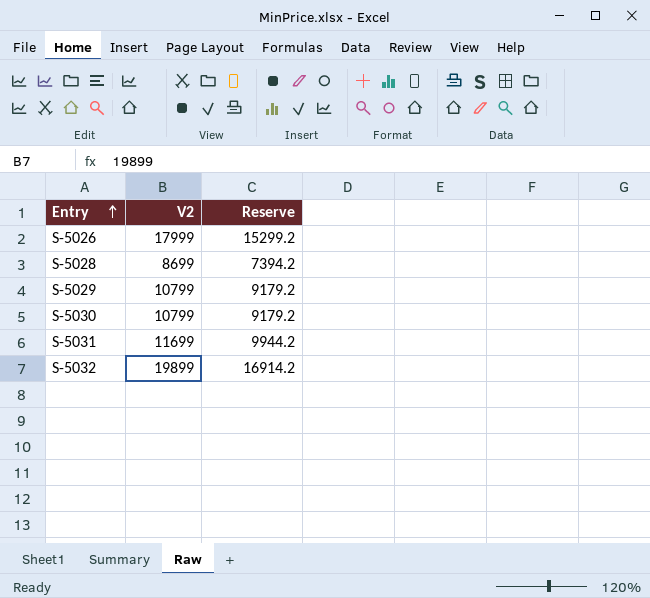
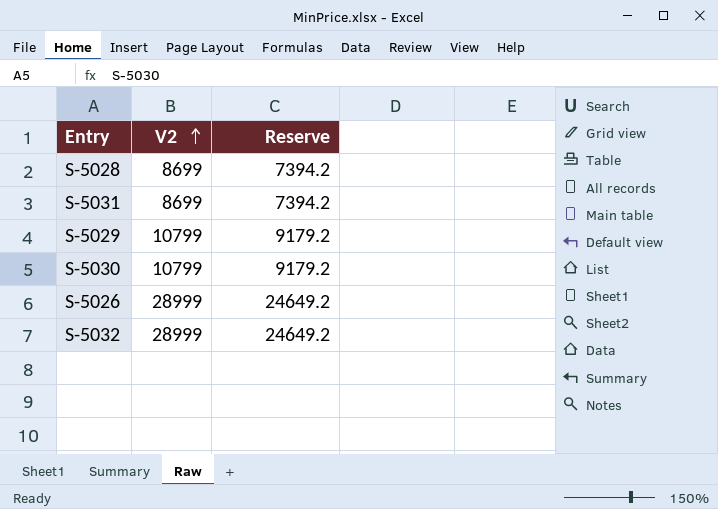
row order: Entry ascending -> V2 ascending
S-5031 | V2: 11699 -> 8699
S-5031 | Reserve: 9944.2 -> 7394.2
S-5026 | V2: 17999 -> 28999
S-5026 | Reserve: 15299.2 -> 24649.2
S-5032 | V2: 19899 -> 28999
S-5032 | Reserve: 16914.2 -> 24649.2

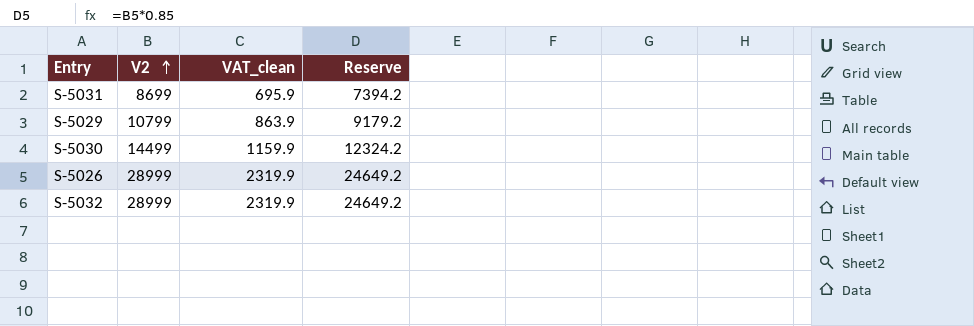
column VAT_clean | formula: none -> [V2] * 0.08
row S-5028: 8699 | 7394.2 -> none
S-5030 | V2: 10799 -> 14499
S-5030 | Reserve: 9179.2 -> 12324.2

